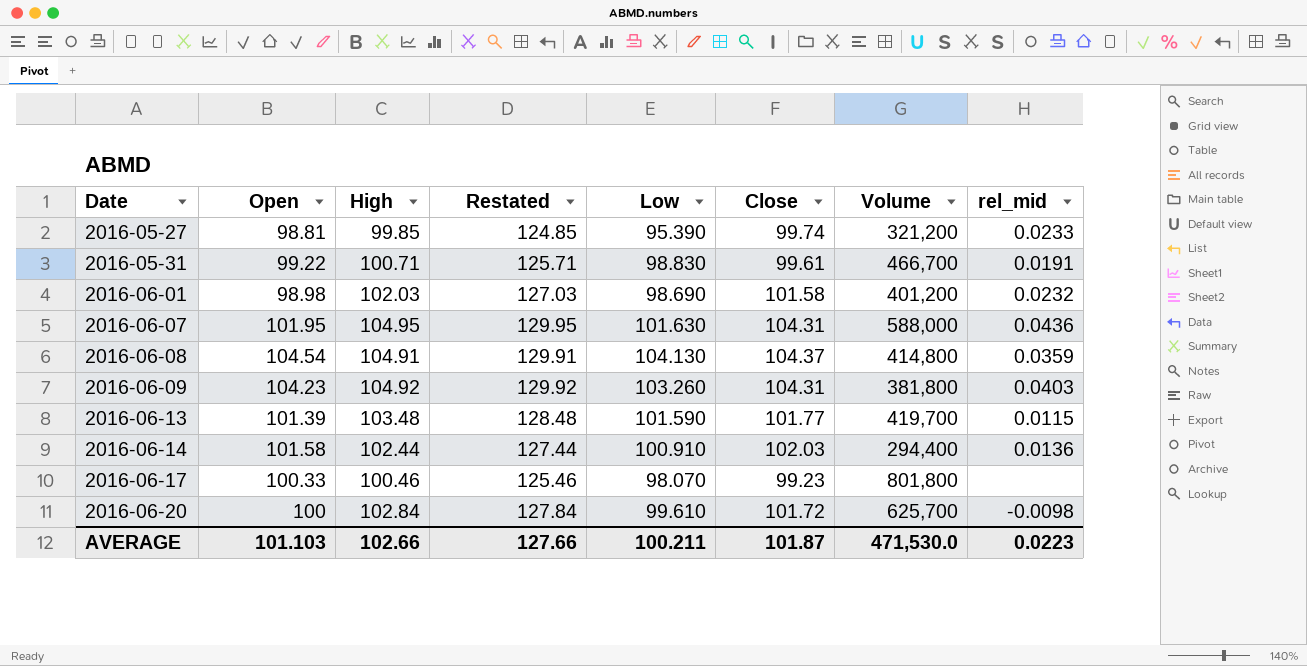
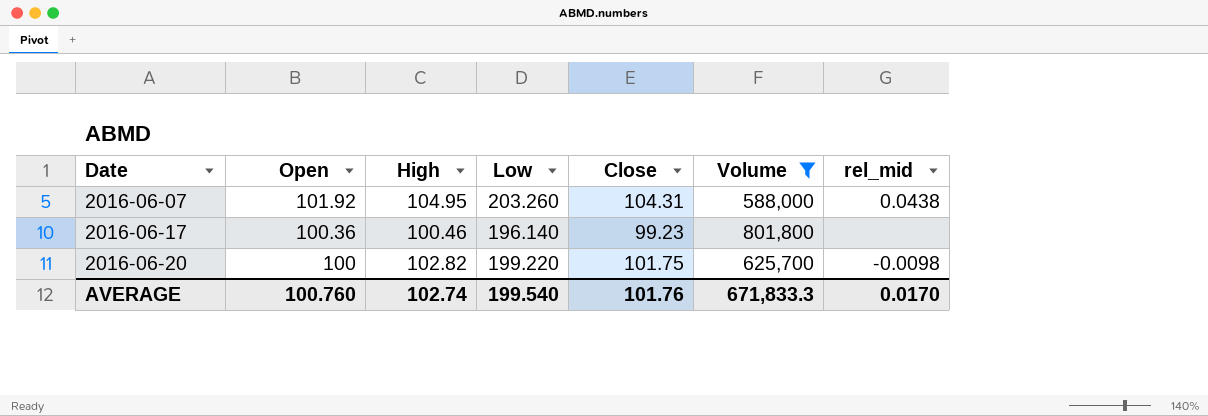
filter: none -> Volume >= 588,000
column Restated | formula: [High] + 25 -> none
2016-06-07 | Open: 101.95 -> 101.92
2016-06-07 | Low: 101.630 -> 203.260
2016-06-07 | rel_mid: 0.0436 -> 0.0438
2016-06-17 | Open: 100.33 -> 100.36
2016-06-17 | Low: 98.070 -> 196.140
2016-06-20 | High: 102.84 -> 102.82
2016-06-20 | Low: 99.610 -> 199.220
2016-06-20 | Close: 101.72 -> 101.75
AVERAGE | Open: 101.103 -> 100.760
AVERAGE | High: 102.66 -> 102.74
AVERAGE | Low: 100.211 -> 199.540
AVERAGE | Close: 101.87 -> 101.76
AVERAGE | Volume: 471,530.0 -> 671,833.3
AVERAGE | rel_mid: 0.0223 -> 0.0170

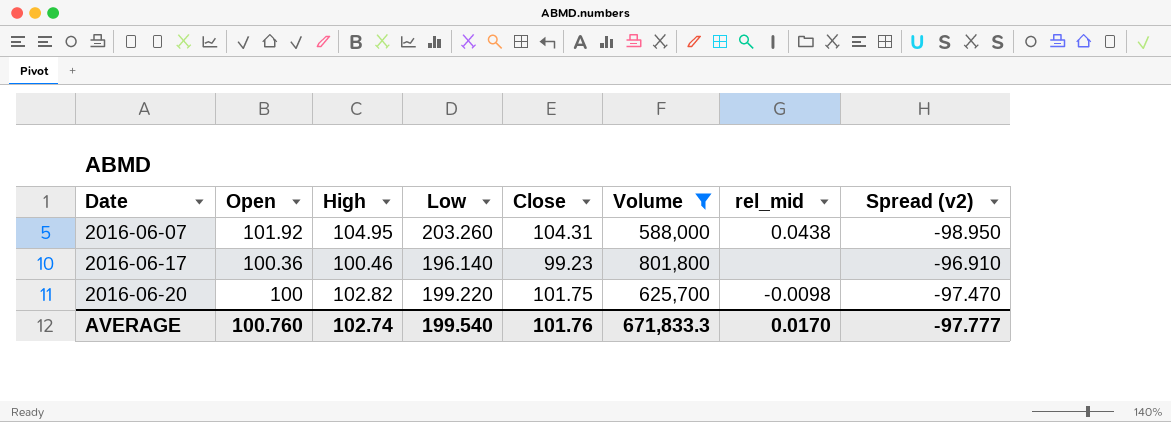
column Spread (v2) | formula: none -> [Close] - [Low]

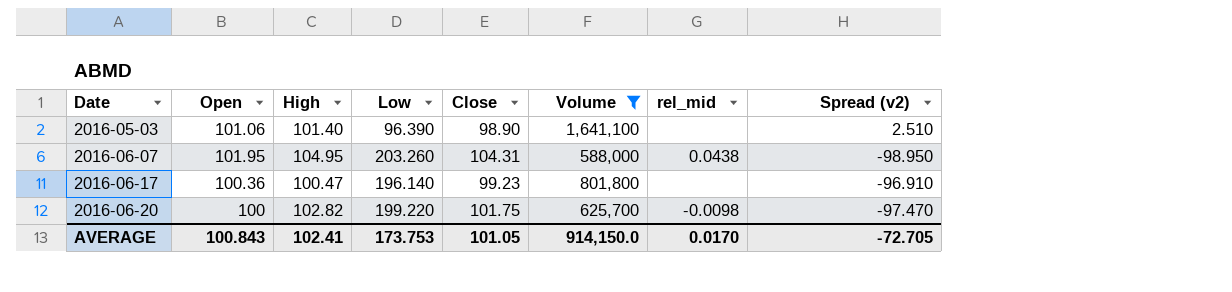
row 2016-05-03: none -> 101.06 | 101.40 | 96.390 | 98.90 | 1,641,100 | none | 2.510
2016-06-07 | Open: 101.92 -> 101.95
2016-06-17 | High: 100.46 -> 100.47
AVERAGE | Open: 100.760 -> 100.843
AVERAGE | High: 102.74 -> 102.41
AVERAGE | Low: 199.540 -> 173.753
AVERAGE | Close: 101.76 -> 101.05
AVERAGE | Volume: 671,833.3 -> 914,150.0
AVERAGE | Spread (v2): -97.777 -> -72.705

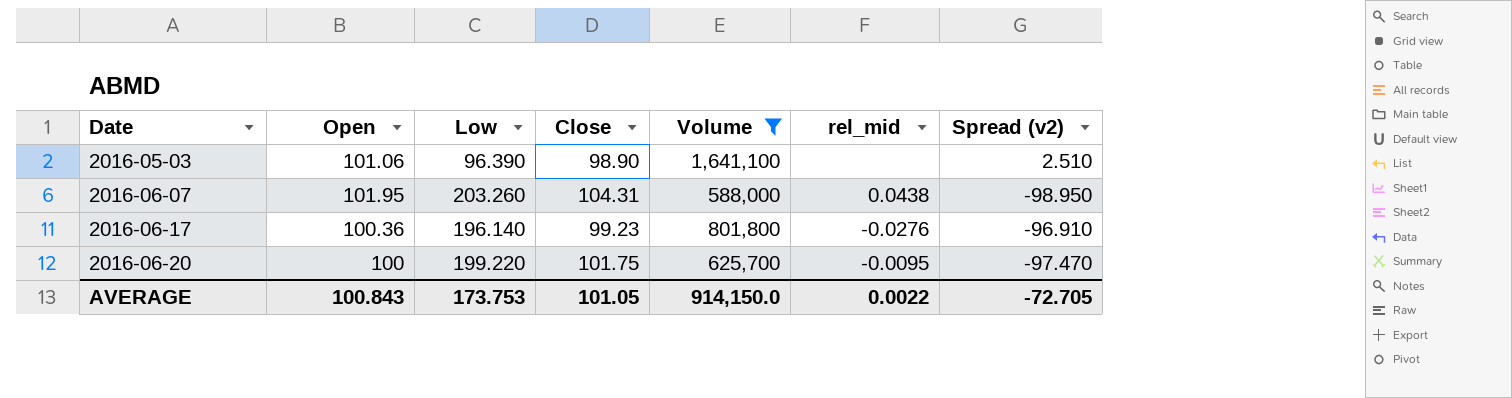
column High | position: 3 -> none
2016-06-17 | rel_mid: none -> -0.0276
2016-06-20 | rel_mid: -0.0098 -> -0.0095
AVERAGE | rel_mid: 0.0170 -> 0.0022

